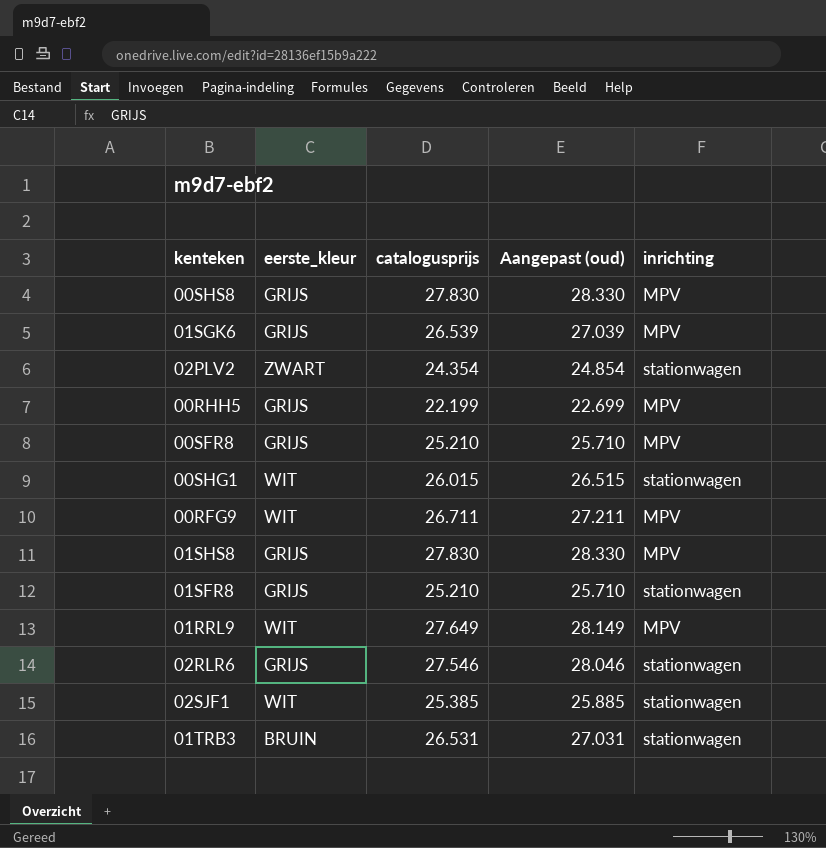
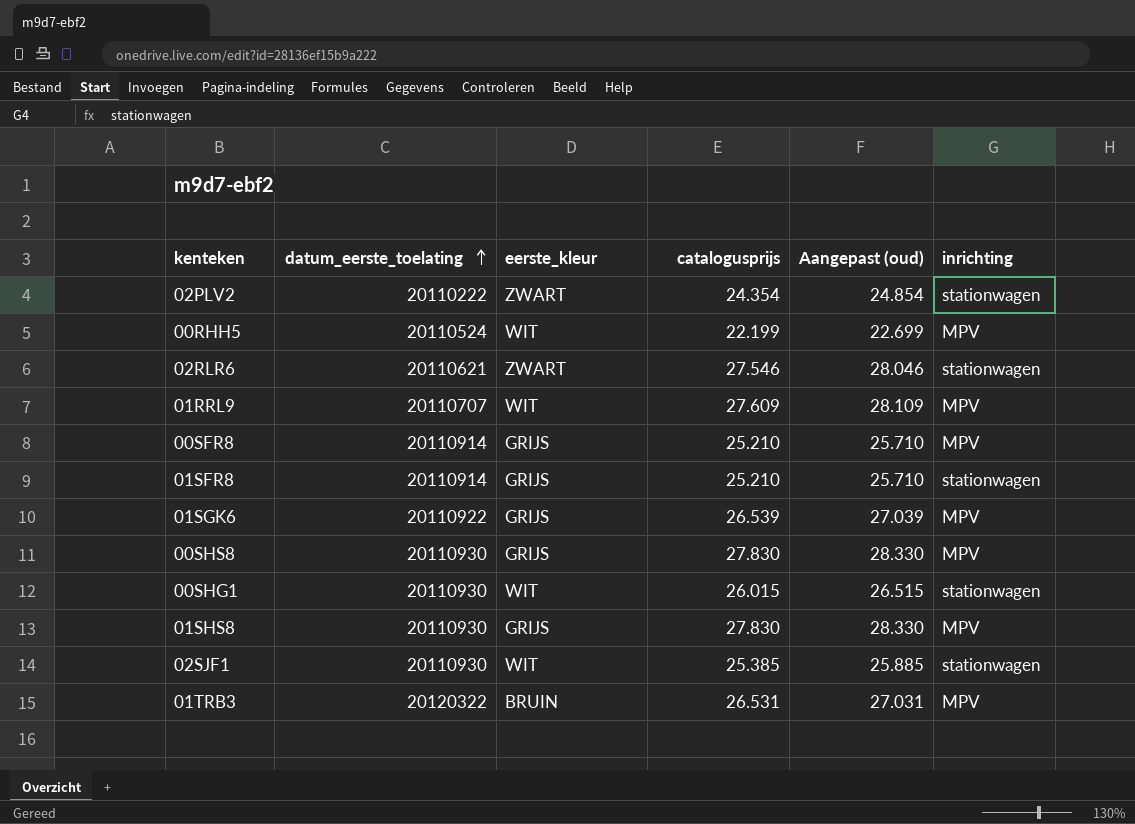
row order: none -> datum_eerste_toelating ascending
column datum_eerste_toelating | position: none -> 2
row 00RFG9: WIT | 26.711 | 27.211 | MPV -> none
00RHH5 | eerste_kleur: GRIJS -> WIT
02RLR6 | eerste_kleur: GRIJS -> ZWART
01RRL9 | catalogusprijs: 27.649 -> 27.609
01RRL9 | Aangepast (oud): 28.149 -> 28.109
01TRB3 | inrichting: stationwagen -> MPV

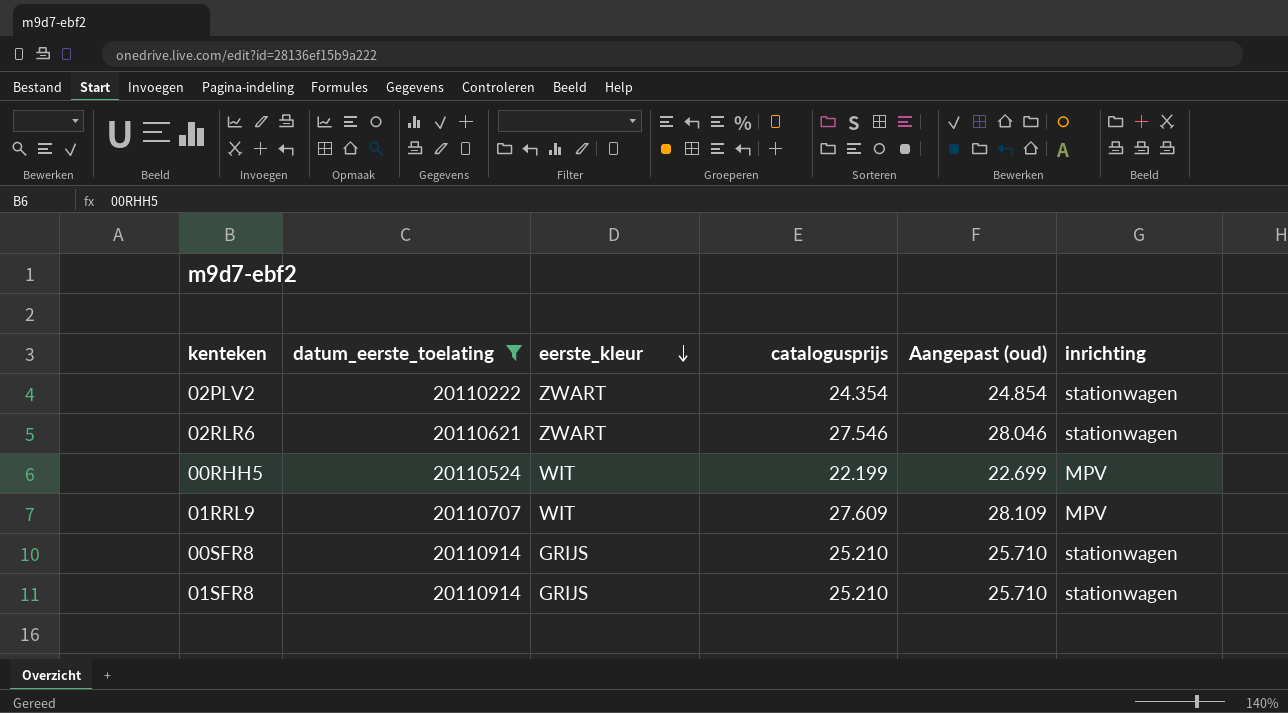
filter: none -> datum_eerste_toelating <= 20110914
row order: datum_eerste_toelating ascending -> eerste_kleur descending
00SFR8 | inrichting: MPV -> stationwagen

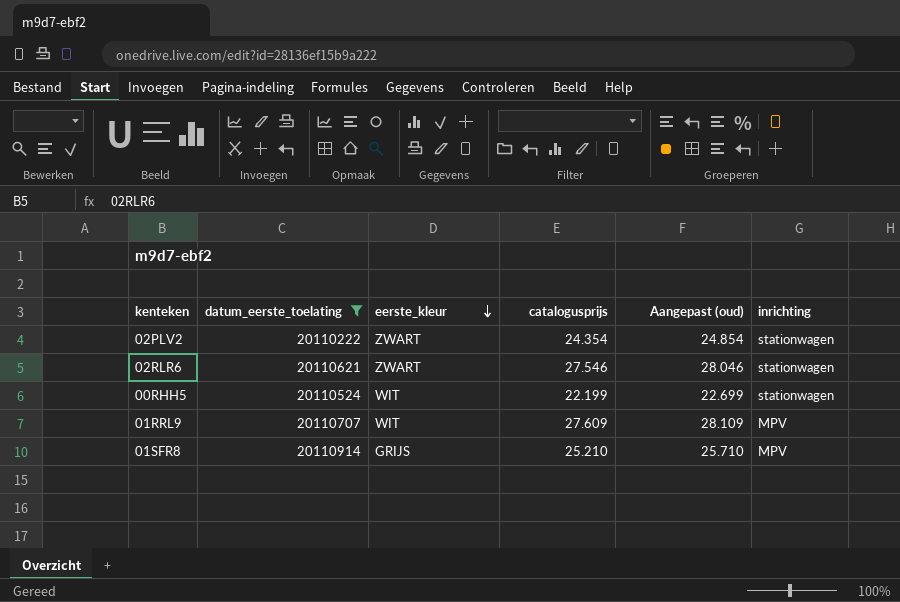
row 00SFR8: 20110914 | GRIJS | 25.210 | 25.710 | stationwagen -> none
00RHH5 | inrichting: MPV -> stationwagen
01SFR8 | inrichting: stationwagen -> MPV

